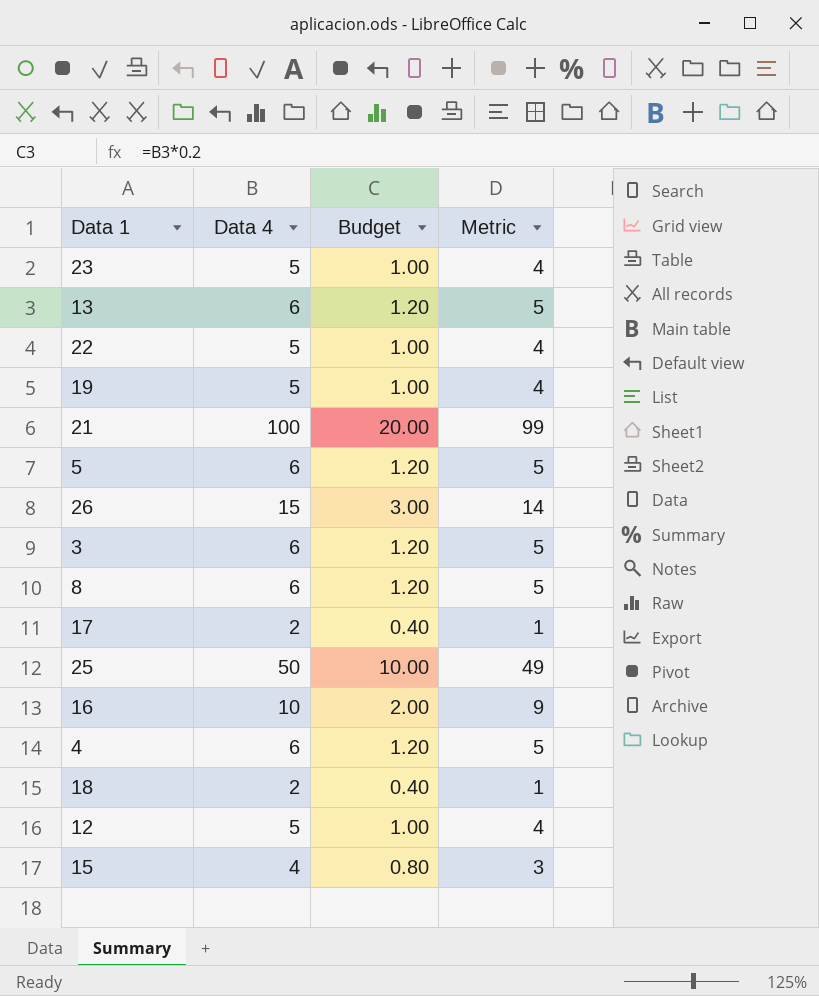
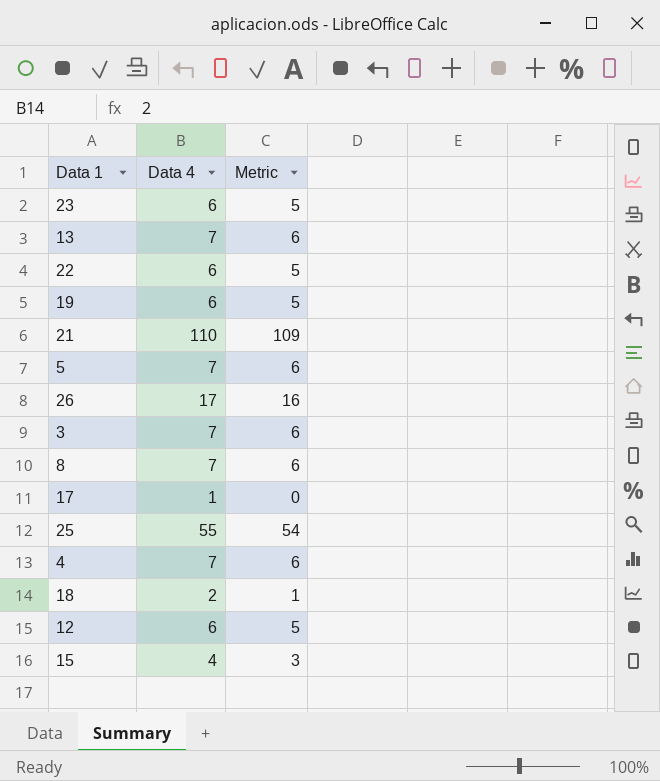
column Budget | formula: [Data 4] * 0.2 -> none
row 16: 10 | 2.00 | 9 -> none
23 | Data 4: 5 -> 6
23 | Metric: 4 -> 5
13 | Data 4: 6 -> 7
13 | Metric: 5 -> 6
22 | Data 4: 5 -> 6
22 | Metric: 4 -> 5
19 | Data 4: 5 -> 6
19 | Metric: 4 -> 5
21 | Data 4: 100 -> 110
21 | Metric: 99 -> 109
5 | Data 4: 6 -> 7
5 | Metric: 5 -> 6
26 | Data 4: 15 -> 17
26 | Metric: 14 -> 16
3 | Data 4: 6 -> 7
3 | Metric: 5 -> 6
8 | Data 4: 6 -> 7
8 | Metric: 5 -> 6
17 | Data 4: 2 -> 1
17 | Metric: 1 -> 0
25 | Data 4: 50 -> 55
25 | Metric: 49 -> 54
4 | Data 4: 6 -> 7
4 | Metric: 5 -> 6
12 | Data 4: 5 -> 6
12 | Metric: 4 -> 5

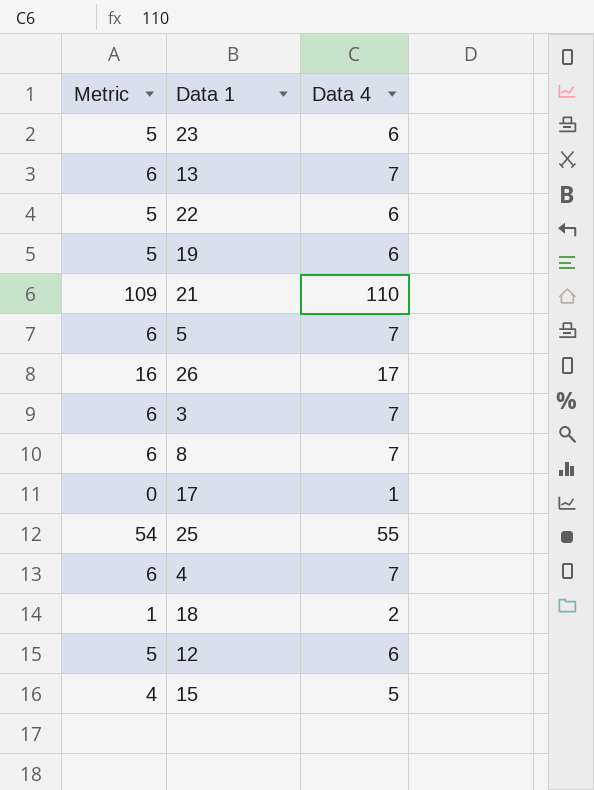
column Metric | position: 3 -> 1
15 | Metric: 3 -> 4
15 | Data 4: 4 -> 5

